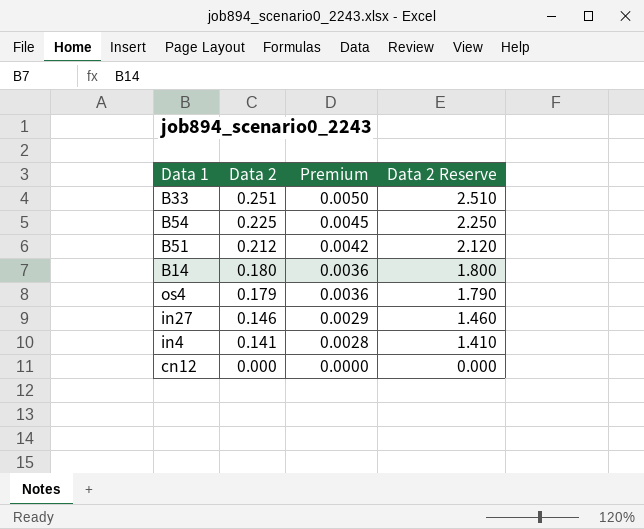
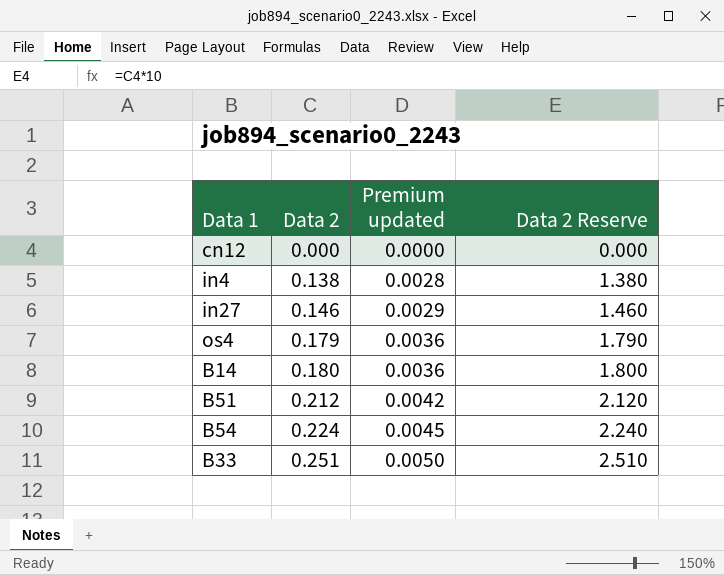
row order: Data 2 descending -> Data 2 ascending
column name: Premium -> Premium updated
in4 | Data 2: 0.141 -> 0.138
in4 | Data 2 Reserve: 1.410 -> 1.380
B54 | Data 2: 0.225 -> 0.224
B54 | Data 2 Reserve: 2.250 -> 2.240

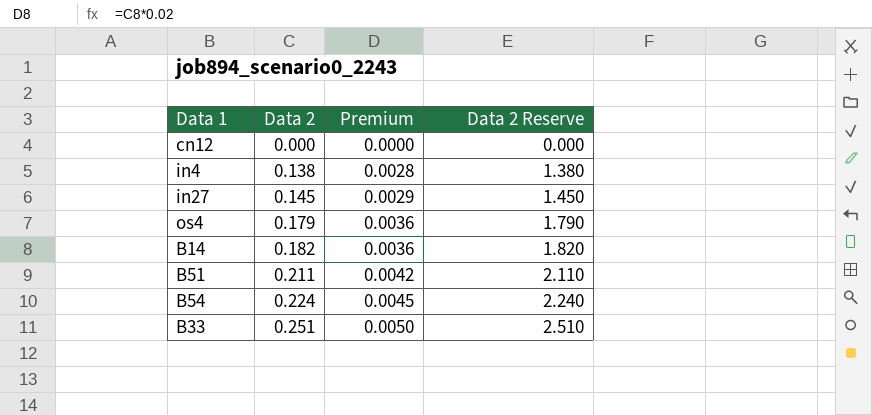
column name: Premium updated -> Premium
in27 | Data 2: 0.146 -> 0.145
in27 | Data 2 Reserve: 1.460 -> 1.450
B14 | Data 2: 0.180 -> 0.182
B14 | Data 2 Reserve: 1.800 -> 1.820
B51 | Data 2: 0.212 -> 0.211
B51 | Data 2 Reserve: 2.120 -> 2.110

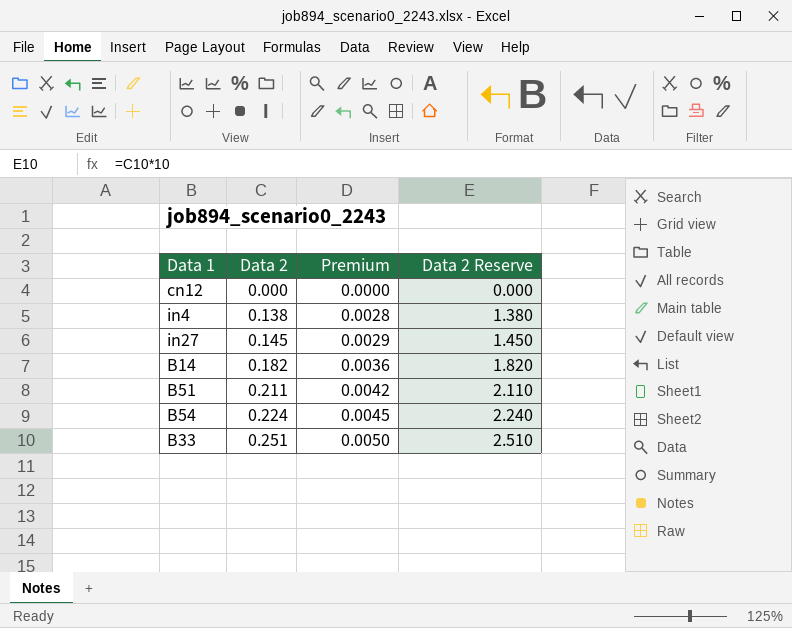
row os4: 0.179 | 0.0036 | 1.790 -> none

